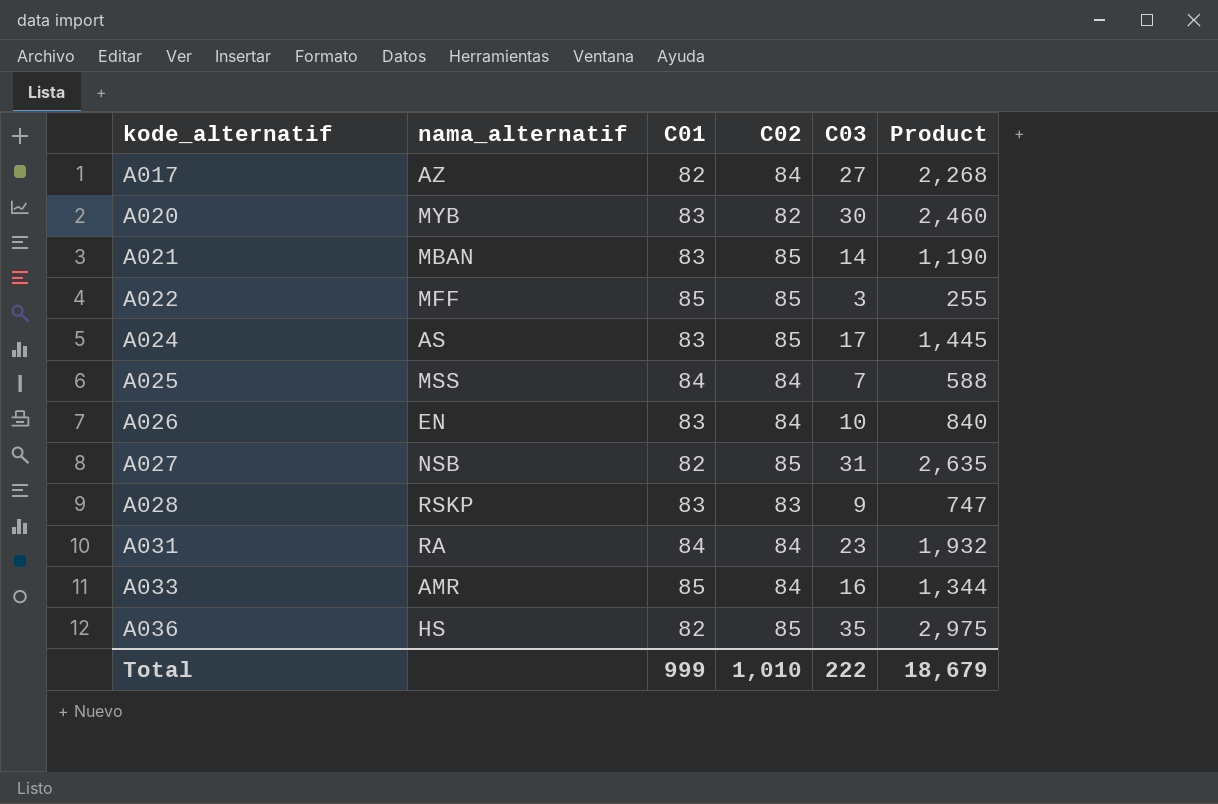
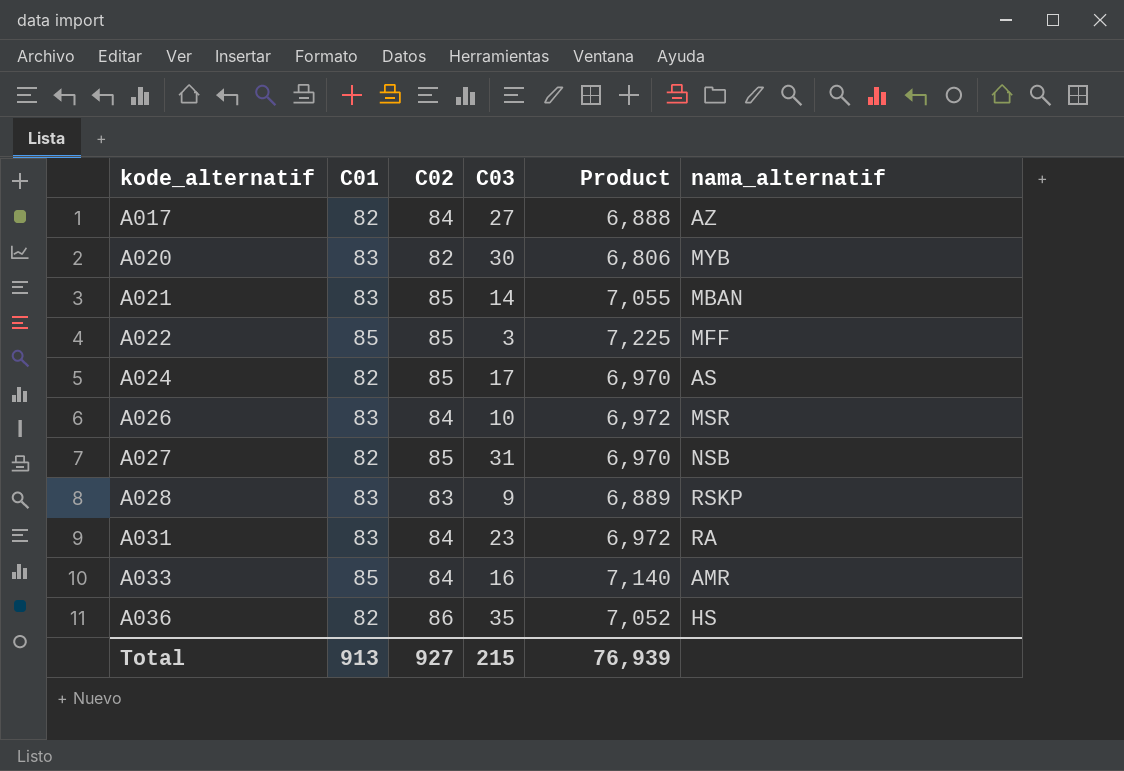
column Product | formula: [C02] * [C03] -> [C01] * [C02]
column nama_alternatif | position: 2 -> 6
row A025: MSS | 84 | 84 | 7 | 588 -> none
A024 | C01: 83 -> 82
A026 | nama_alternatif: EN -> MSR
A031 | C01: 84 -> 83
A036 | C02: 85 -> 86
Total | C01: 999 -> 913
Total | C02: 1,010 -> 927
Total | C03: 222 -> 215
Total | Product: 18,679 -> 76,939

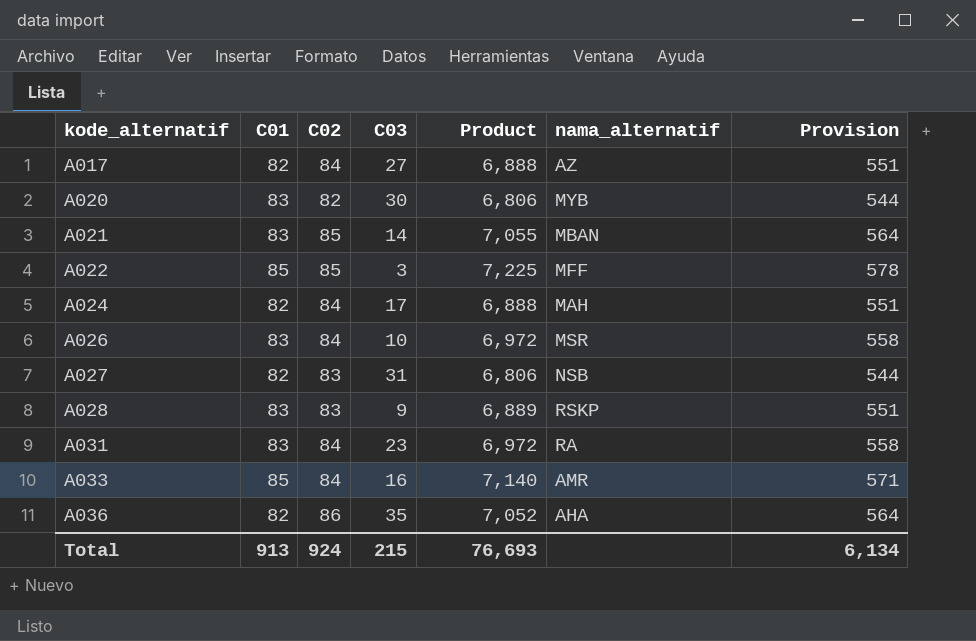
column Provision | formula: none -> [Product] * 0.08
A024 | C02: 85 -> 84
A024 | Product: 6,970 -> 6,888
A024 | nama_alternatif: AS -> MAH
A027 | C02: 85 -> 83
A027 | Product: 6,970 -> 6,806
A036 | nama_alternatif: HS -> AHA
Total | C02: 927 -> 924
Total | Product: 76,939 -> 76,693

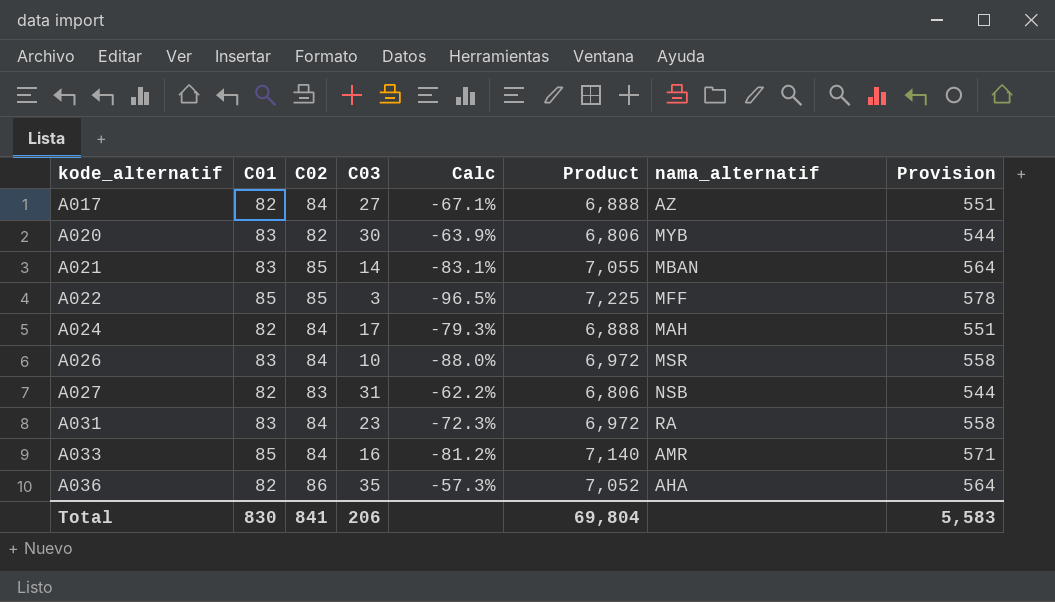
column Calc | formula: none -> ([C03] - [C01]) / [C01]
row A028: 83 | 83 | 9 | 6,889 | RSKP | 551 -> none
Total | C01: 913 -> 830
Total | C02: 924 -> 841
Total | C03: 215 -> 206
Total | Product: 76,693 -> 69,804
Total | Provision: 6,134 -> 5,583

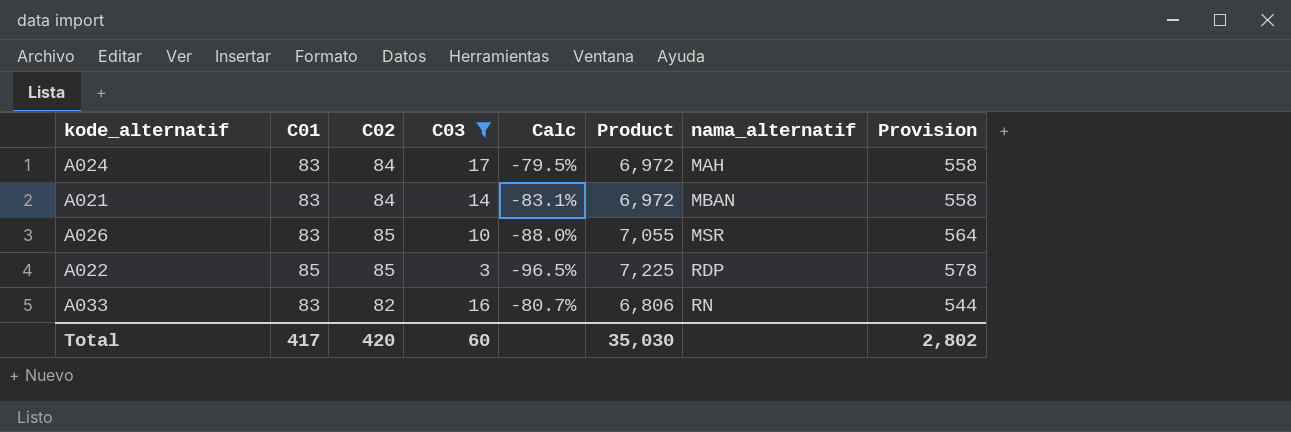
filter: none -> C03 <= 17
row order: kode_alternatif ascending -> nama_alternatif ascending
A024 | C01: 82 -> 83
A024 | Calc: -79.3% -> -79.5%
A024 | Product: 6,888 -> 6,972
A024 | Provision: 551 -> 558
A021 | C02: 85 -> 84
A021 | Product: 7,055 -> 6,972
A021 | Provision: 564 -> 558
A026 | C02: 84 -> 85
A026 | Product: 6,972 -> 7,055
A026 | Provision: 558 -> 564
A022 | nama_alternatif: MFF -> RDP
A033 | C01: 85 -> 83
A033 | C02: 84 -> 82
A033 | Calc: -81.2% -> -80.7%
A033 | Product: 7,140 -> 6,806
A033 | nama_alternatif: AMR -> RN
A033 | Provision: 571 -> 544
Total | C01: 830 -> 417
Total | C02: 841 -> 420
Total | C03: 206 -> 60
Total | Product: 69,804 -> 35,030
Total | Provision: 5,583 -> 2,802

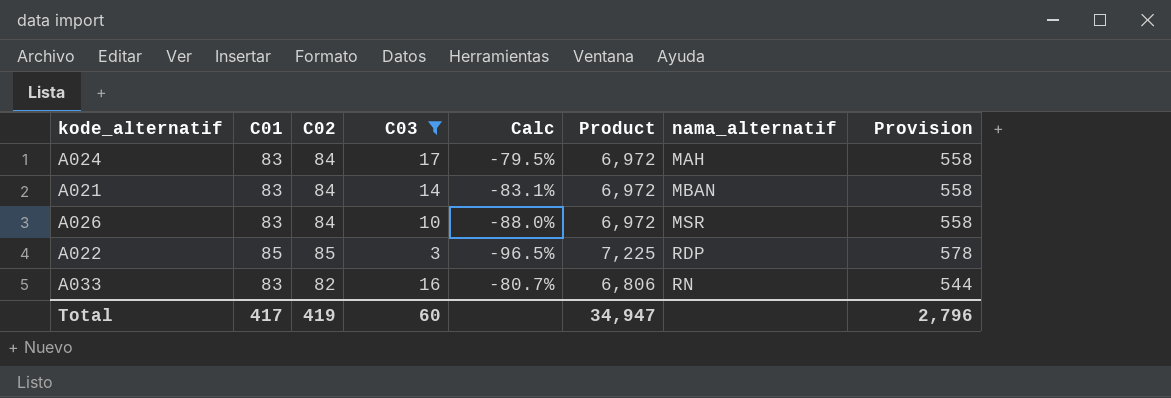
A026 | C02: 85 -> 84
A026 | Product: 7,055 -> 6,972
A026 | Provision: 564 -> 558
Total | C02: 420 -> 419
Total | Product: 35,030 -> 34,947
Total | Provision: 2,802 -> 2,796

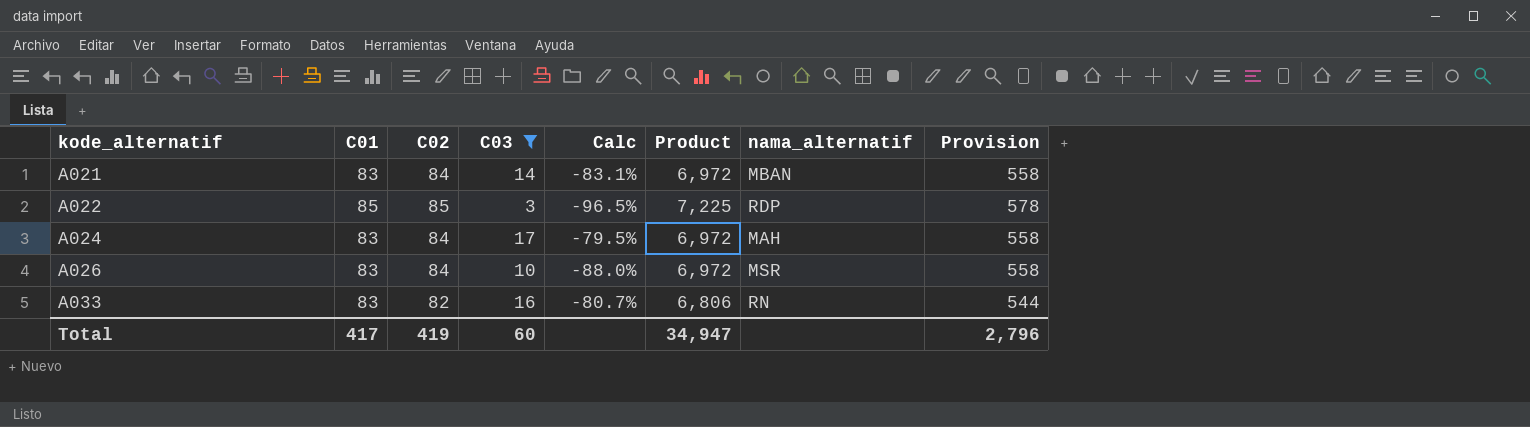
row order: nama_alternatif ascending -> kode_alternatif ascending

